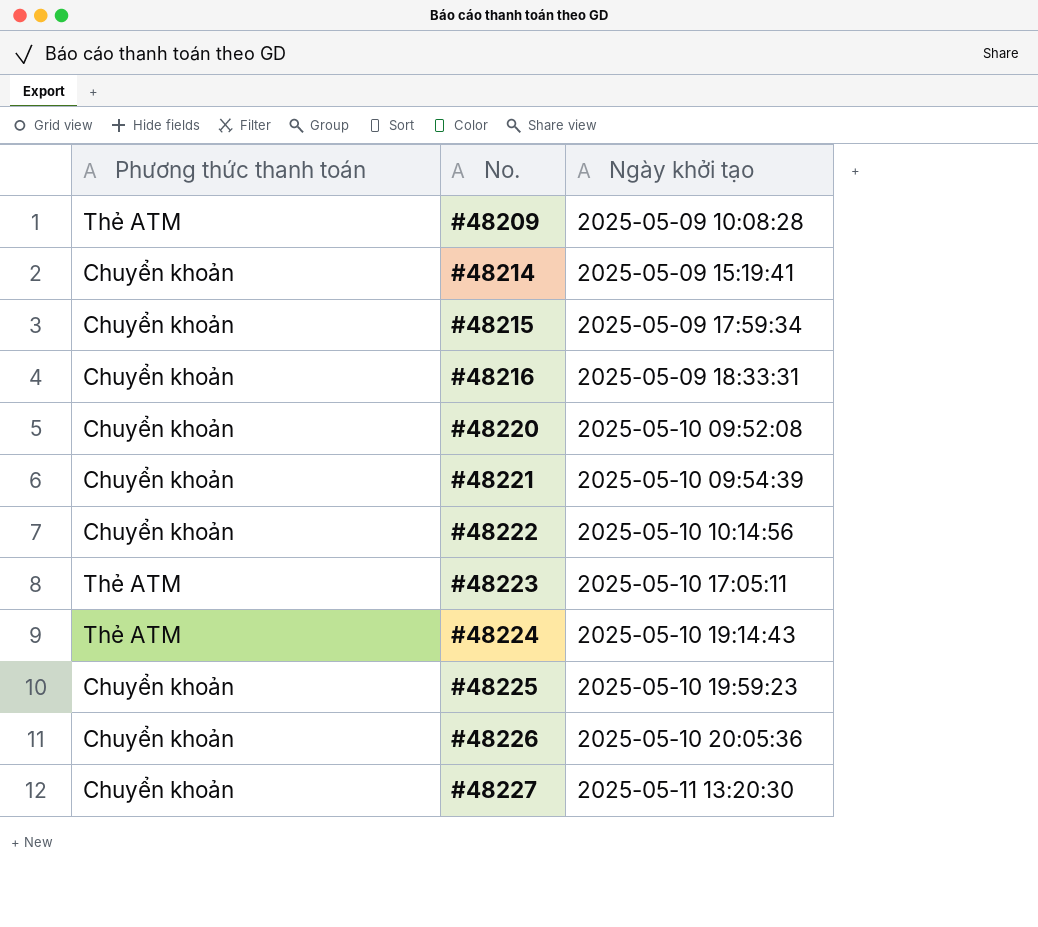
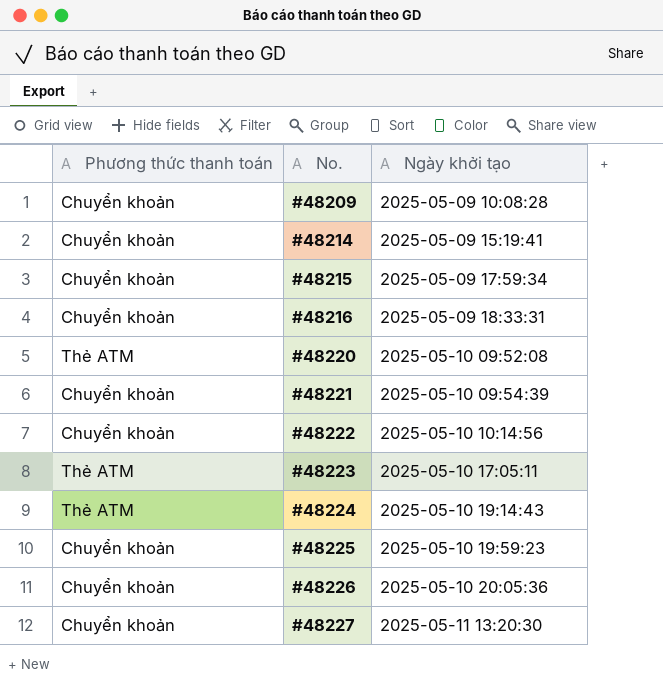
#48209 | Phương thức thanh toán: Thẻ ATM -> Chuyển khoản
#48220 | Phương thức thanh toán: Chuyển khoản -> Thẻ ATM

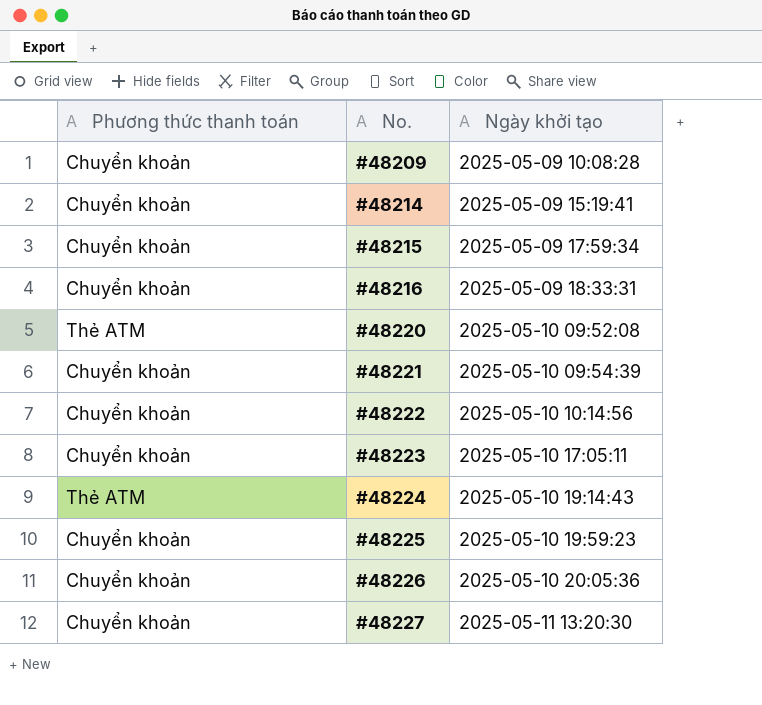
#48223 | Phương thức thanh toán: Thẻ ATM -> Chuyển khoản

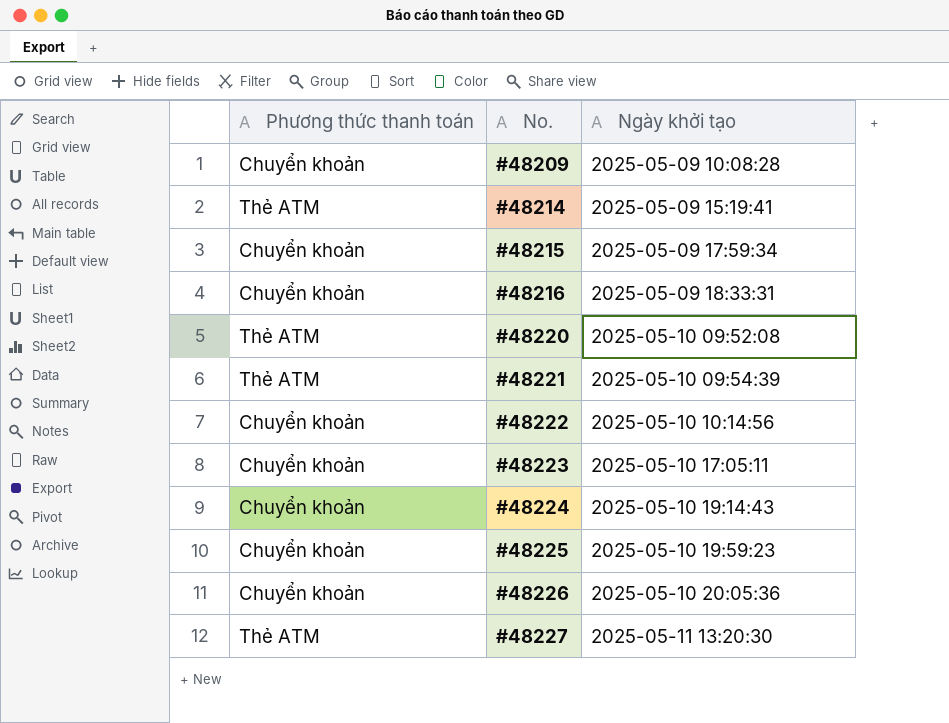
#48214 | Phương thức thanh toán: Chuyển khoản -> Thẻ ATM
#48221 | Phương thức thanh toán: Chuyển khoản -> Thẻ ATM
#48224 | Phương thức thanh toán: Thẻ ATM -> Chuyển khoản
#48227 | Phương thức thanh toán: Chuyển khoản -> Thẻ ATM

